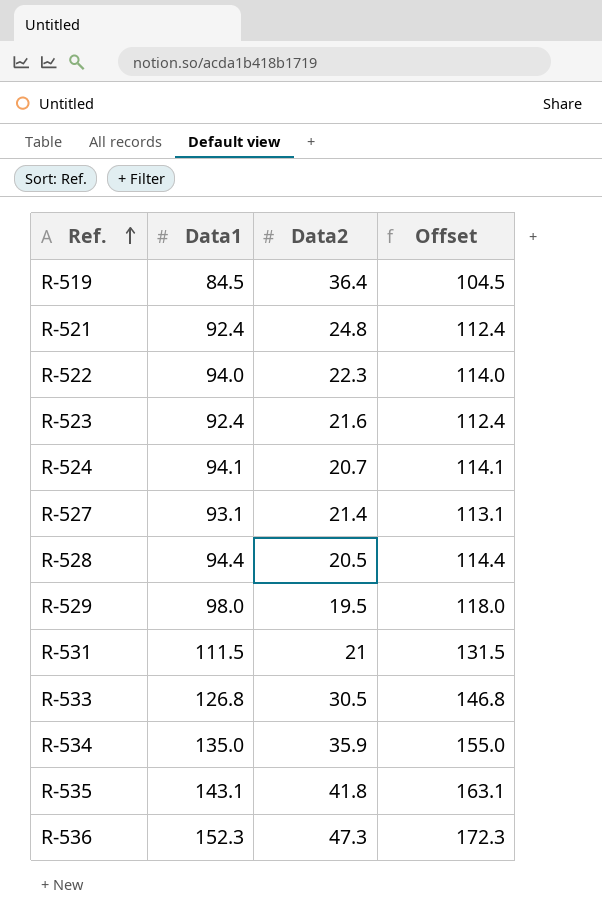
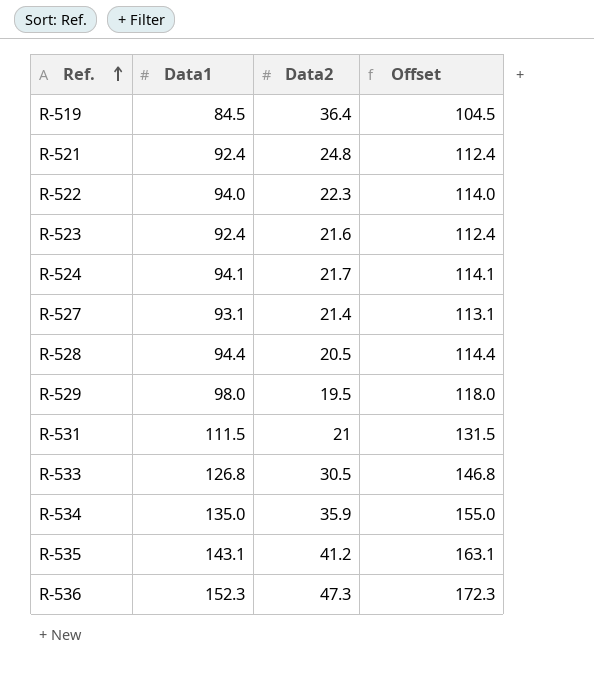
R-524 | Data2: 20.7 -> 21.7
R-535 | Data2: 41.8 -> 41.2

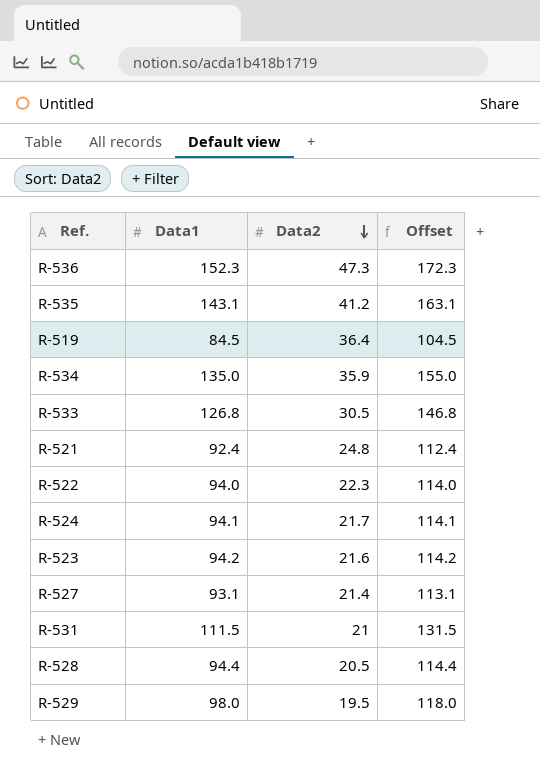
row order: Ref. ascending -> Data2 descending
R-523 | Data1: 92.4 -> 94.2
R-523 | Offset: 112.4 -> 114.2

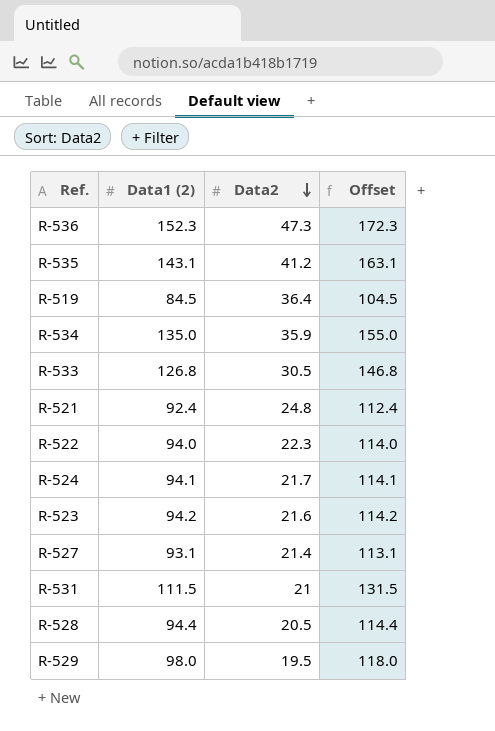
column name: Data1 -> Data1 (2)

